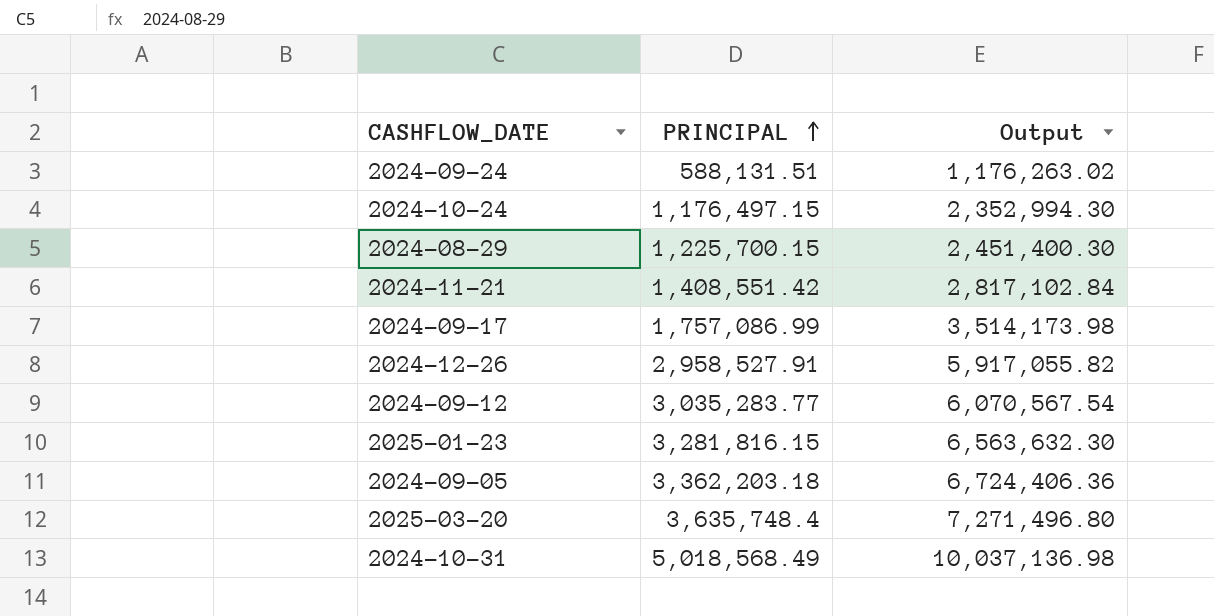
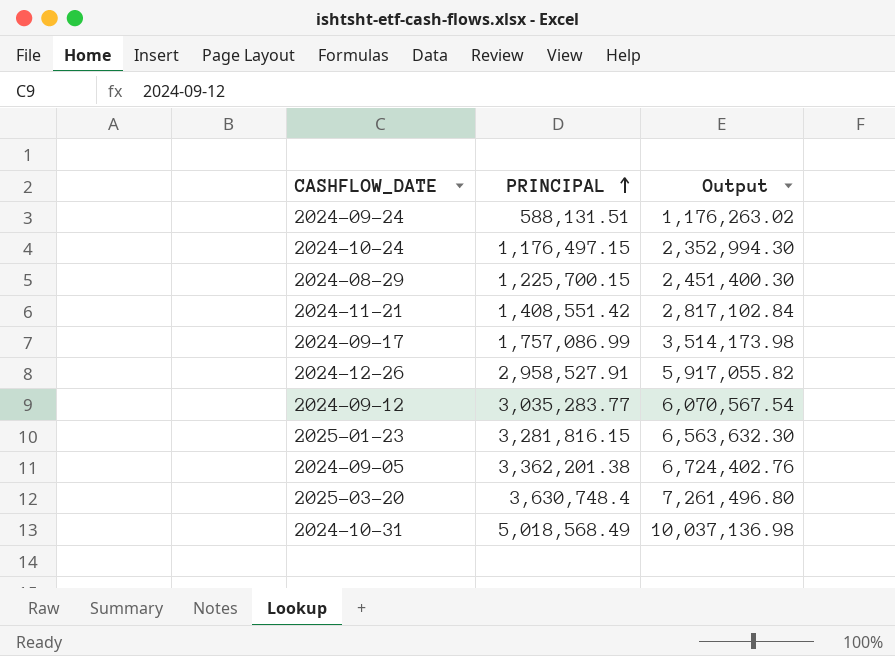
2024-09-05 | PRINCIPAL: 3,362,203.18 -> 3,362,201.38
2024-09-05 | Output: 6,724,406.36 -> 6,724,402.76
2025-03-20 | PRINCIPAL: 3,635,748.4 -> 3,630,748.4
2025-03-20 | Output: 7,271,496.80 -> 7,261,496.80

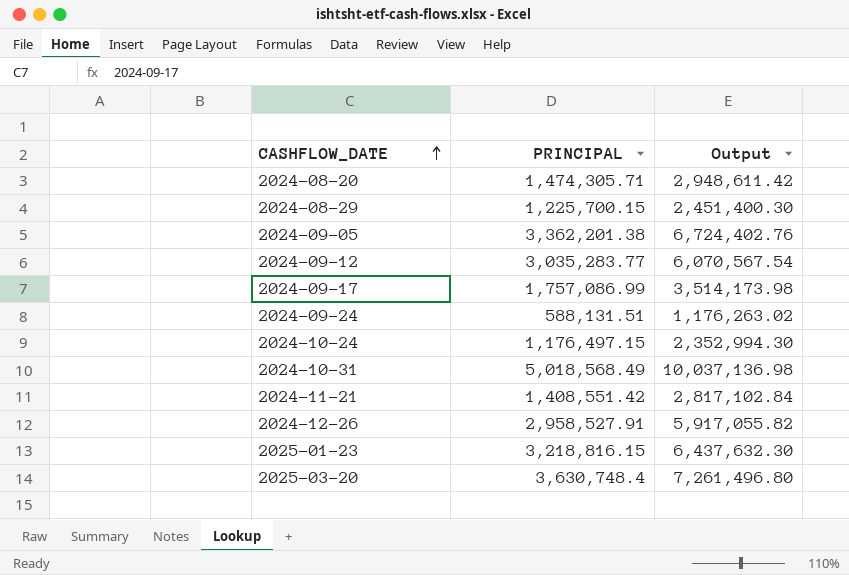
row order: PRINCIPAL ascending -> CASHFLOW_DATE ascending
row 2024-08-20: none -> 1,474,305.71 | 2,948,611.42
2025-01-23 | PRINCIPAL: 3,281,816.15 -> 3,218,816.15
2025-01-23 | Output: 6,563,632.30 -> 6,437,632.30

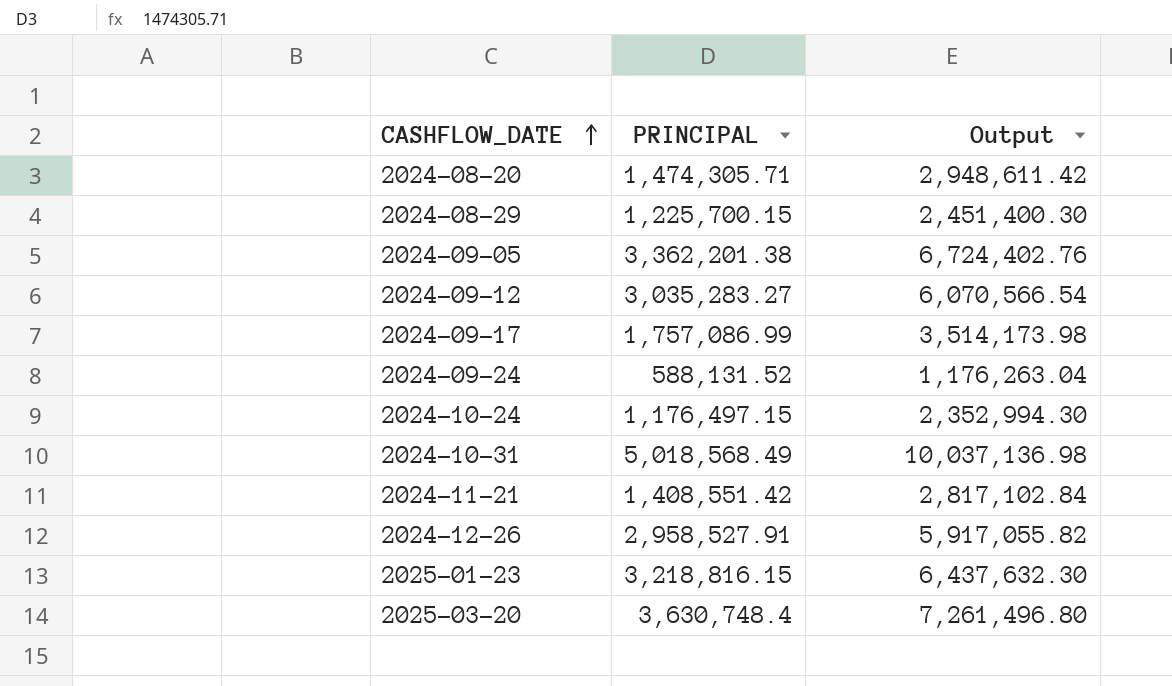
2024-09-12 | PRINCIPAL: 3,035,283.77 -> 3,035,283.27
2024-09-12 | Output: 6,070,567.54 -> 6,070,566.54
2024-09-24 | PRINCIPAL: 588,131.51 -> 588,131.52
2024-09-24 | Output: 1,176,263.02 -> 1,176,263.04

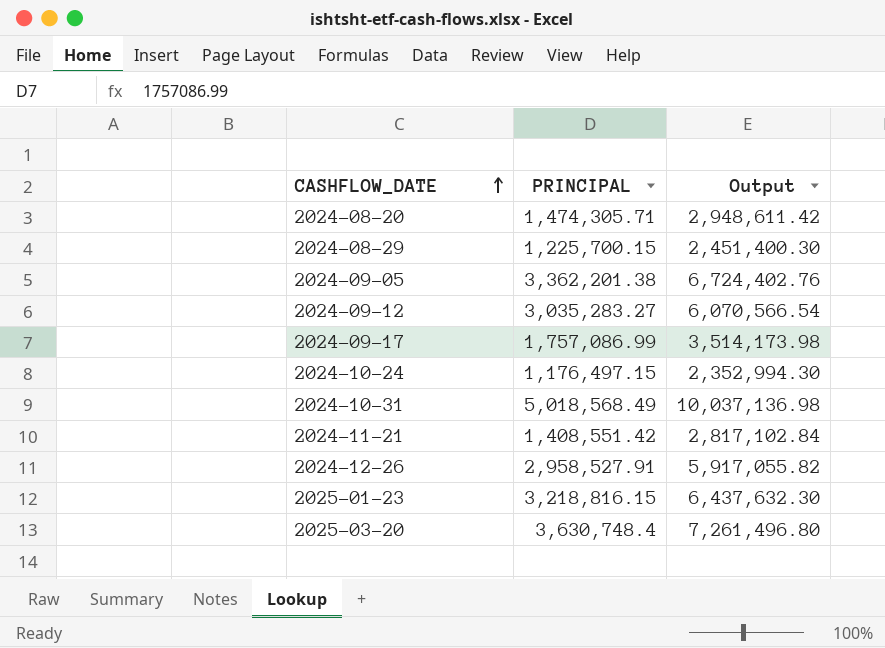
row 2024-09-24: 588,131.52 | 1,176,263.04 -> none

